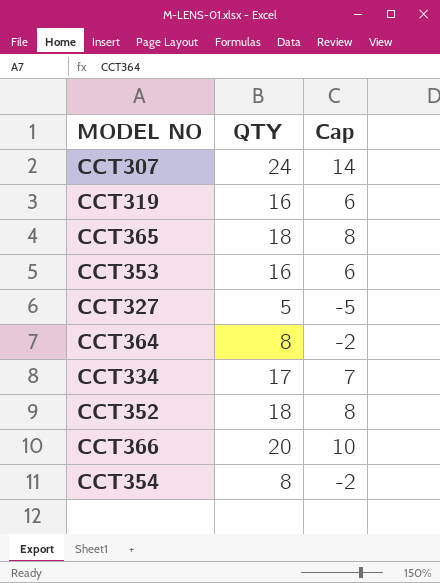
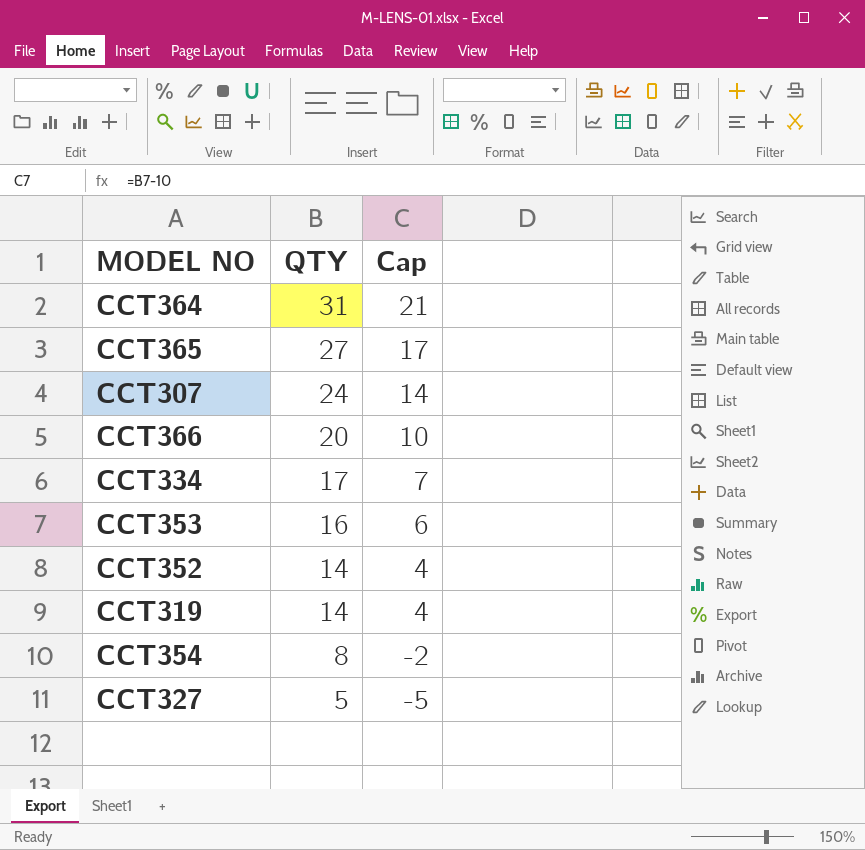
row order: none -> QTY descending
CCT364 | QTY: 8 -> 31
CCT364 | Cap: -2 -> 21
CCT365 | QTY: 18 -> 27
CCT365 | Cap: 8 -> 17
CCT352 | QTY: 18 -> 14
CCT352 | Cap: 8 -> 4
CCT319 | QTY: 16 -> 14
CCT319 | Cap: 6 -> 4

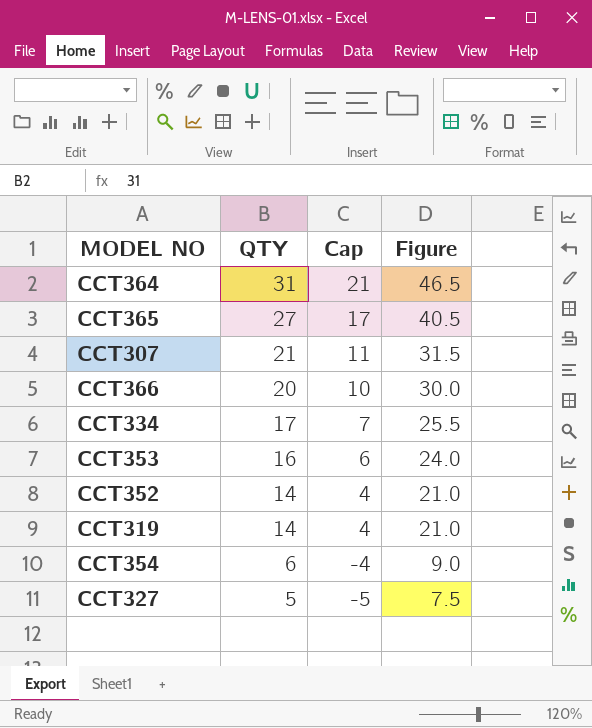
column Figure | formula: none -> [QTY] * 1.5
CCT307 | QTY: 24 -> 21
CCT307 | Cap: 14 -> 11
CCT354 | QTY: 8 -> 6
CCT354 | Cap: -2 -> -4

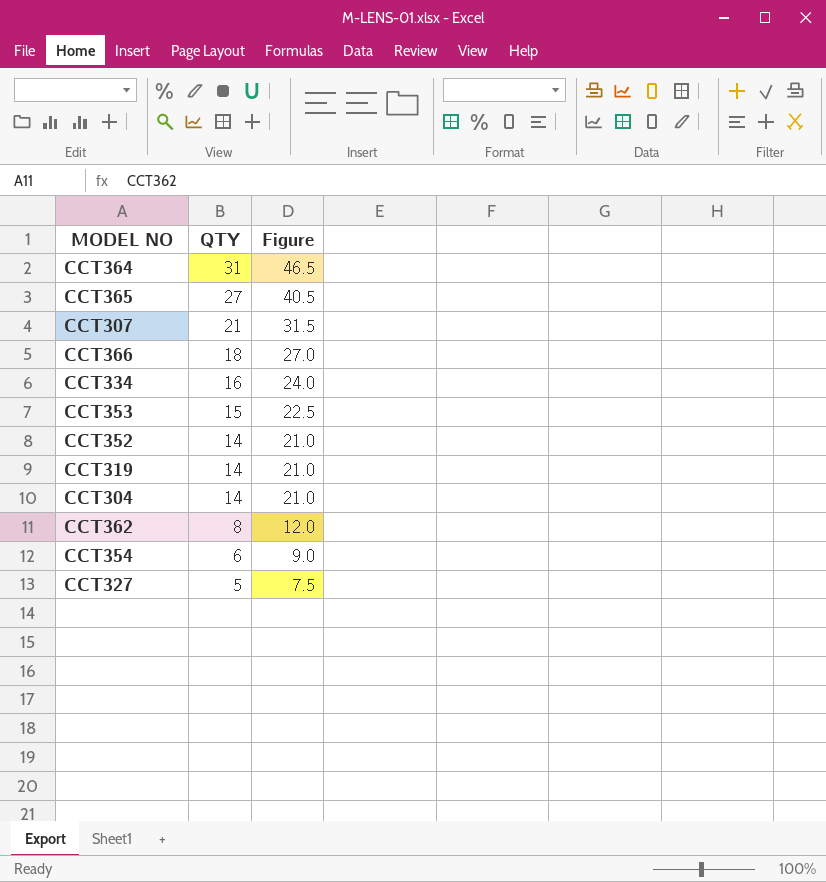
column Cap | formula: [QTY] - 10 -> none
CCT366 | QTY: 20 -> 18
CCT366 | Figure: 30.0 -> 27.0
CCT334 | QTY: 17 -> 16
CCT334 | Figure: 25.5 -> 24.0
CCT353 | QTY: 16 -> 15
CCT353 | Figure: 24.0 -> 22.5
row CCT304: none -> 14 | 21.0
row CCT362: none -> 8 | 12.0

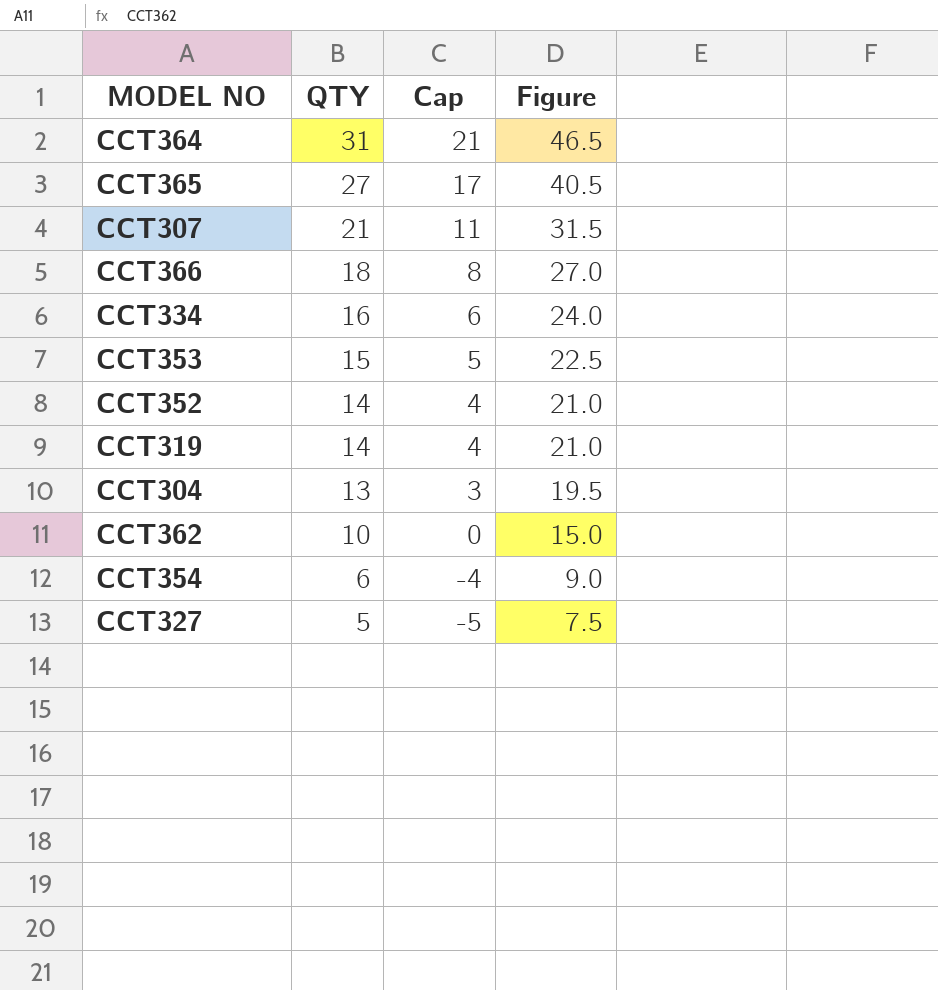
column Cap | formula: none -> [QTY] - 10
CCT304 | QTY: 14 -> 13
CCT304 | Figure: 21.0 -> 19.5
CCT362 | QTY: 8 -> 10
CCT362 | Figure: 12.0 -> 15.0

